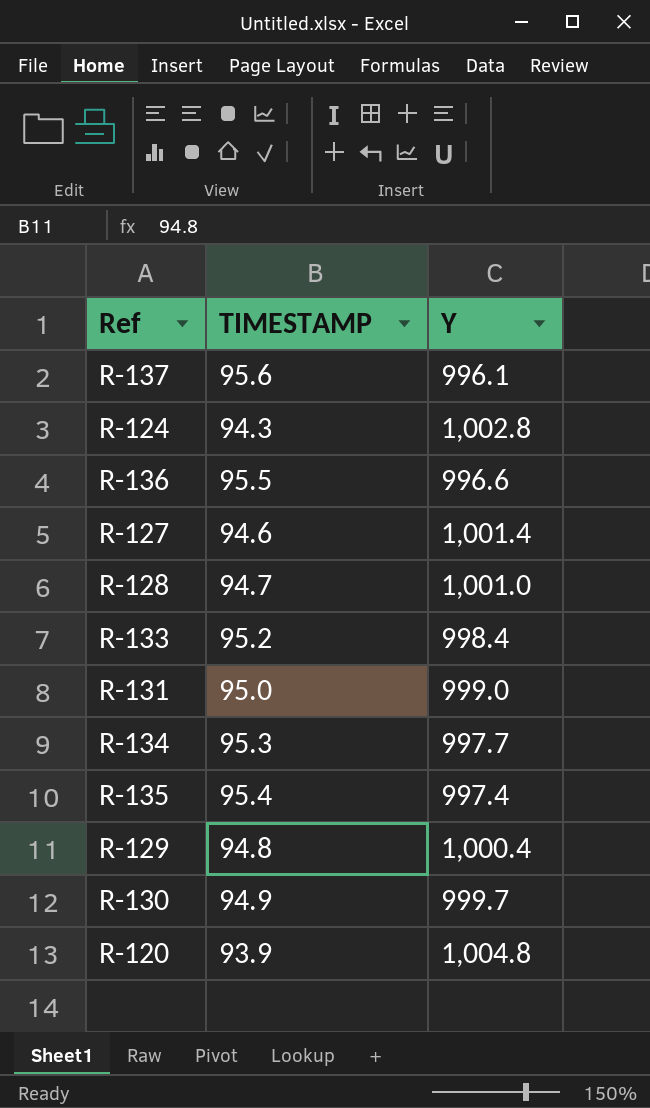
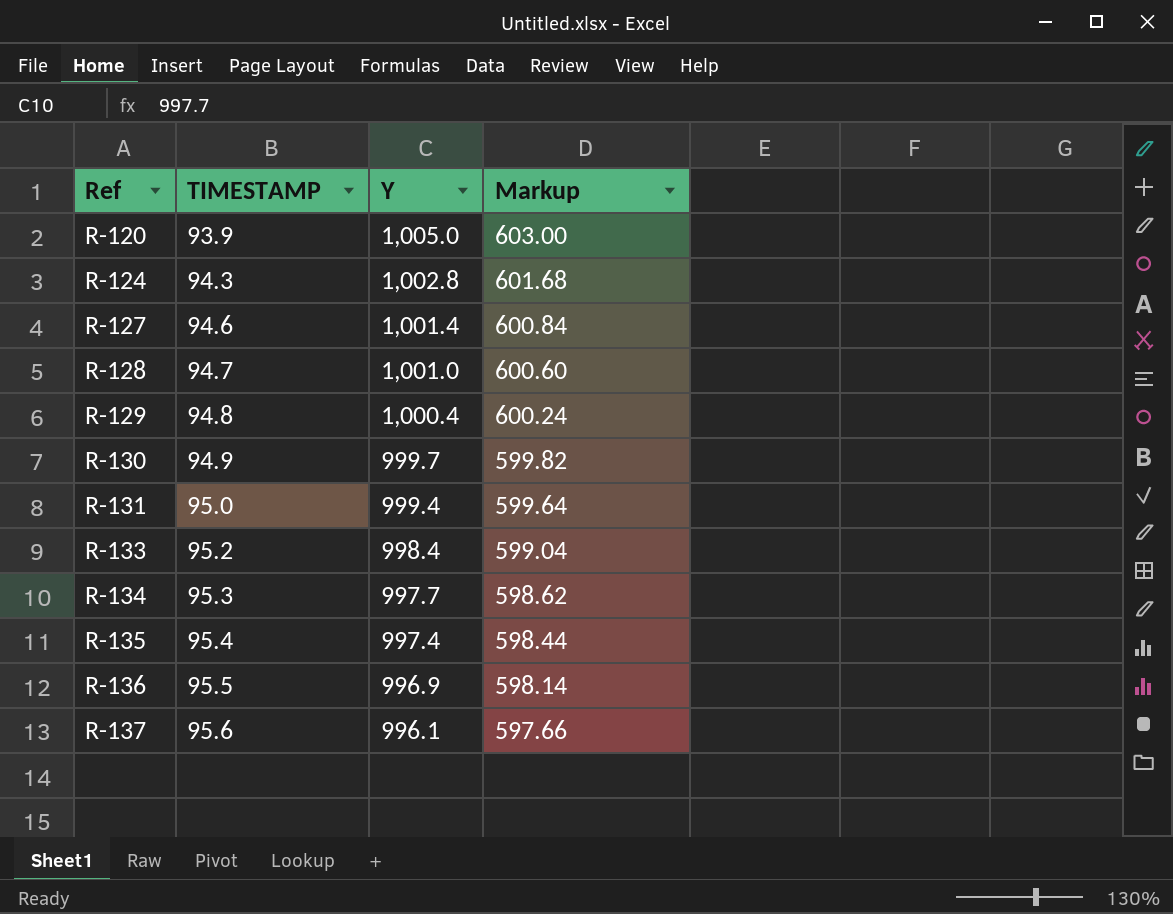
row order: none -> Ref ascending
column Markup | formula: none -> [Y] * 0.6
R-120 | Y: 1,004.8 -> 1,005.0
R-131 | Y: 999.0 -> 999.4
R-136 | Y: 996.6 -> 996.9

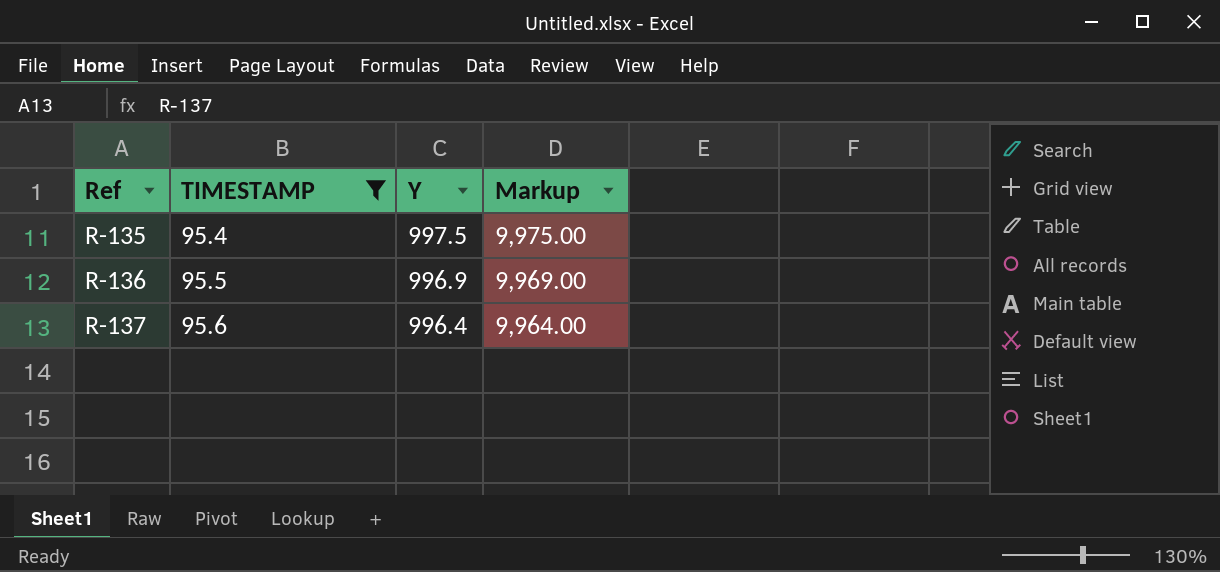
filter: none -> TIMESTAMP >= 95.4
column Markup | formula: [Y] * 0.6 -> [Y] * 10
R-135 | Y: 997.4 -> 997.5
R-137 | Y: 996.1 -> 996.4

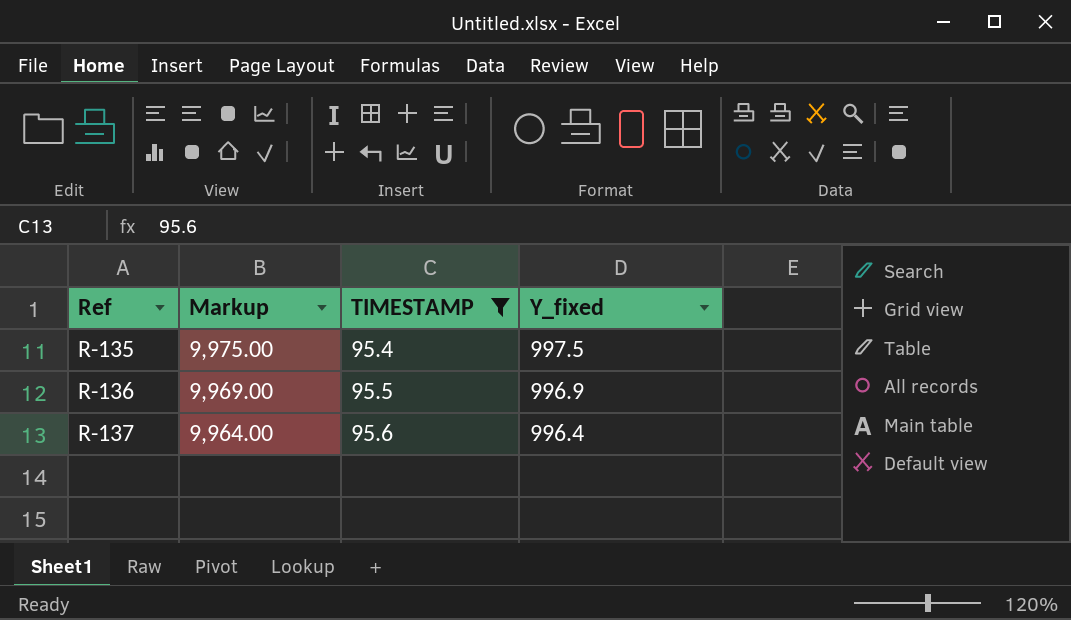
column Markup | position: 4 -> 2
column name: Y -> Y_fixed

